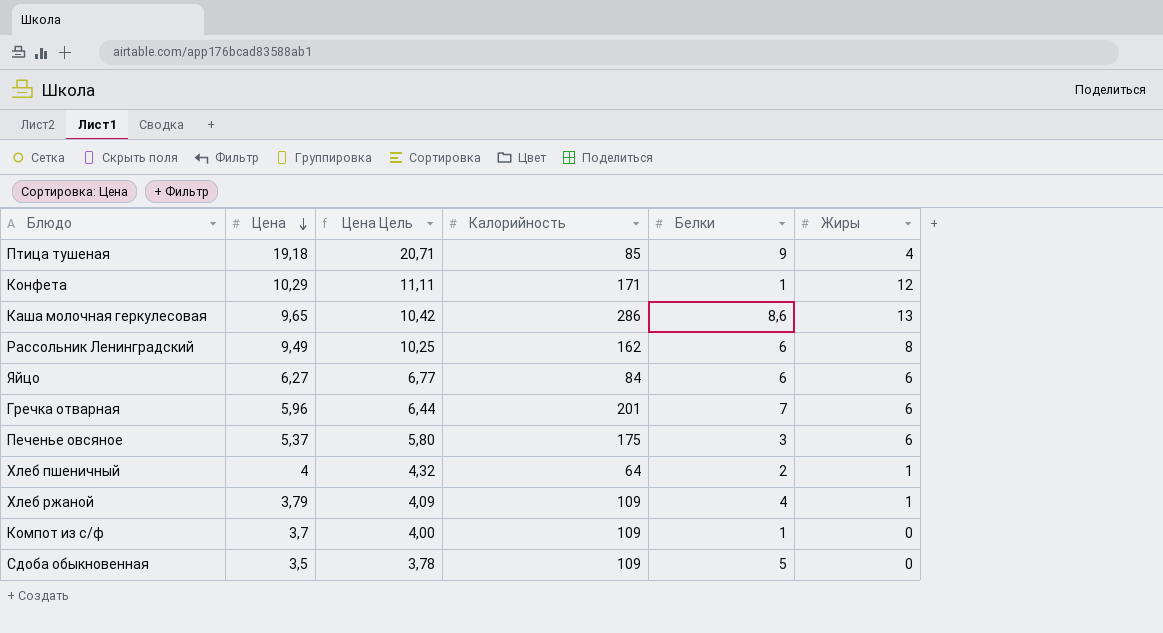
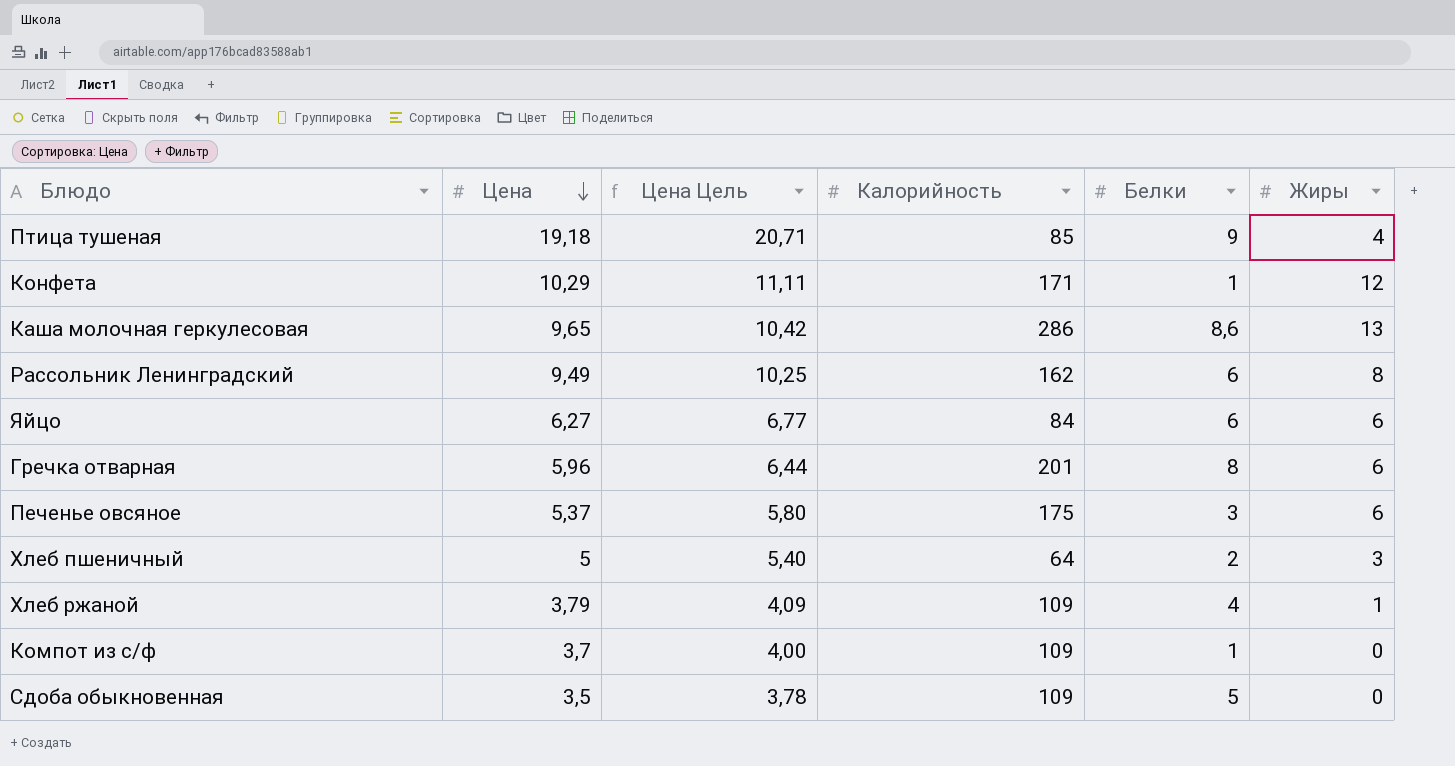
Гречка отварная | Белки: 7 -> 8
Хлеб пшеничный | Цена: 4 -> 5
Хлеб пшеничный | Цена Цель: 4,32 -> 5,40
Хлеб пшеничный | Жиры: 1 -> 3

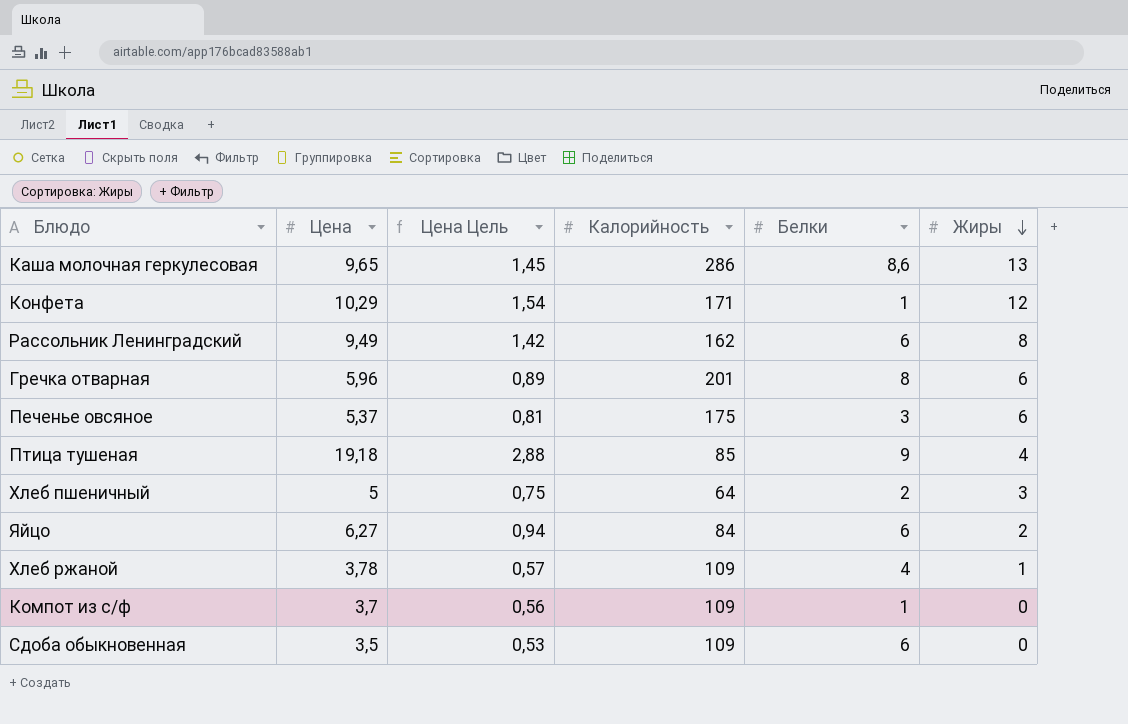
row order: Цена descending -> Жиры descending
column Цена Цель | formula: [Цена] * 1,08 -> [Цена] * 0,15
Яйцо | Жиры: 6 -> 2
Хлеб ржаной | Цена: 3,79 -> 3,78
Сдоба обыкновенная | Белки: 5 -> 6

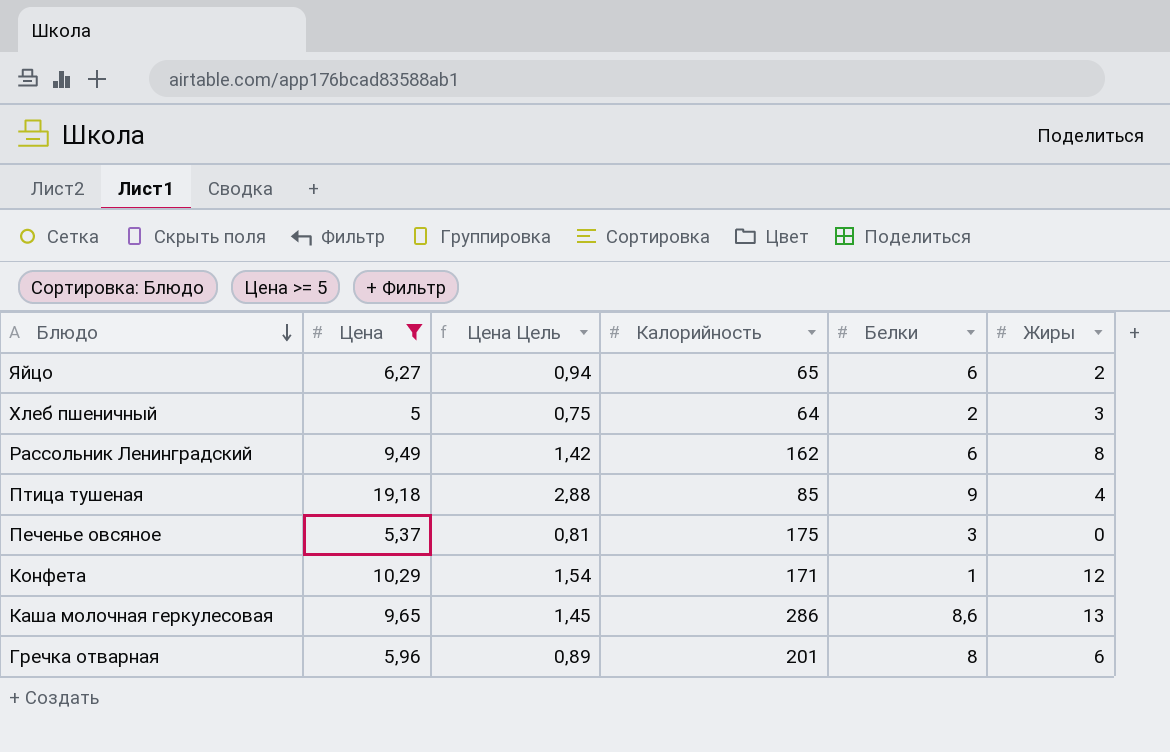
filter: none -> Цена >= 5
row order: Жиры descending -> Блюдо descending
Яйцо | Калорийность: 84 -> 65
Печенье овсяное | Жиры: 6 -> 0

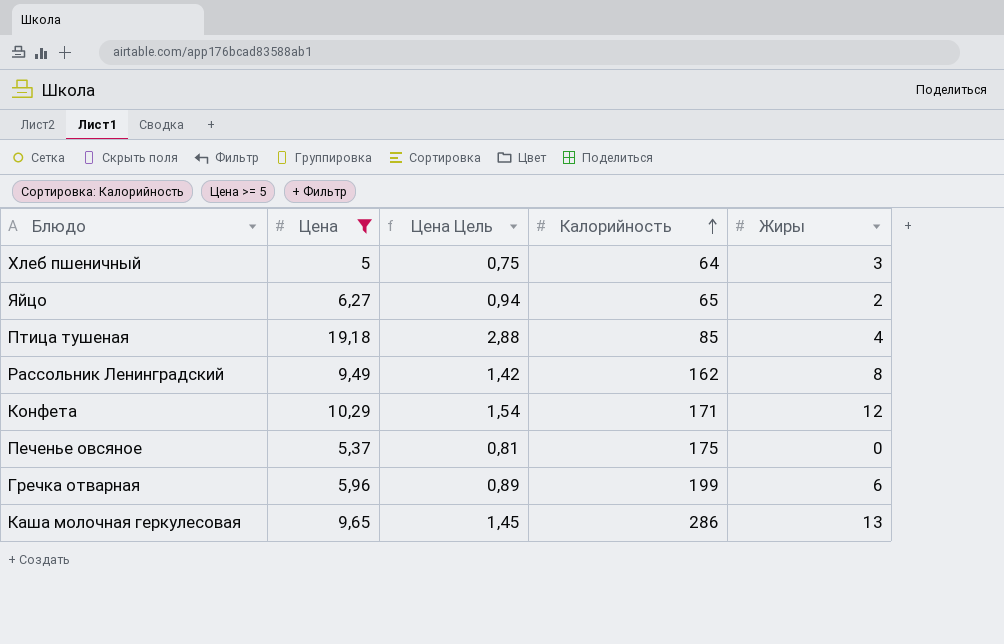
row order: Блюдо descending -> Калорийность ascending
column Белки | position: 5 -> none
Гречка отварная | Калорийность: 201 -> 199

